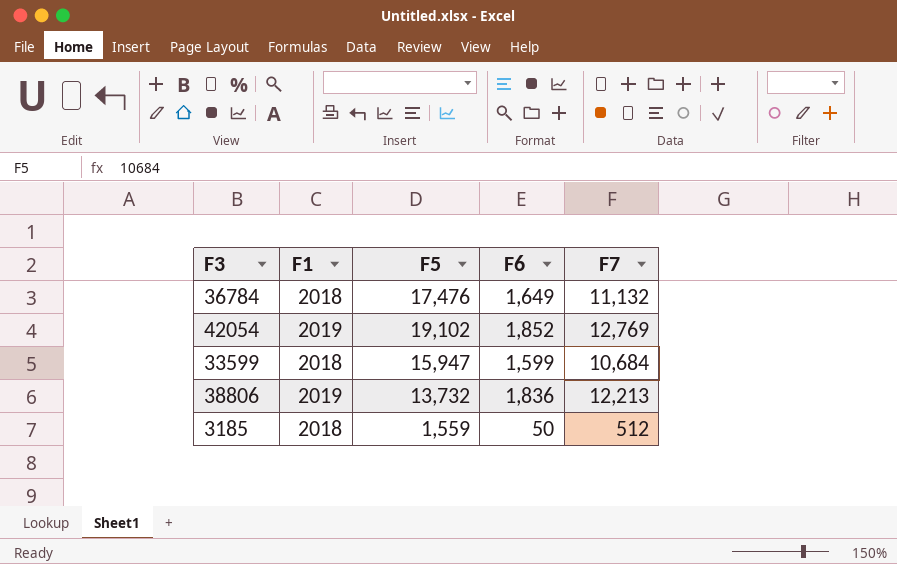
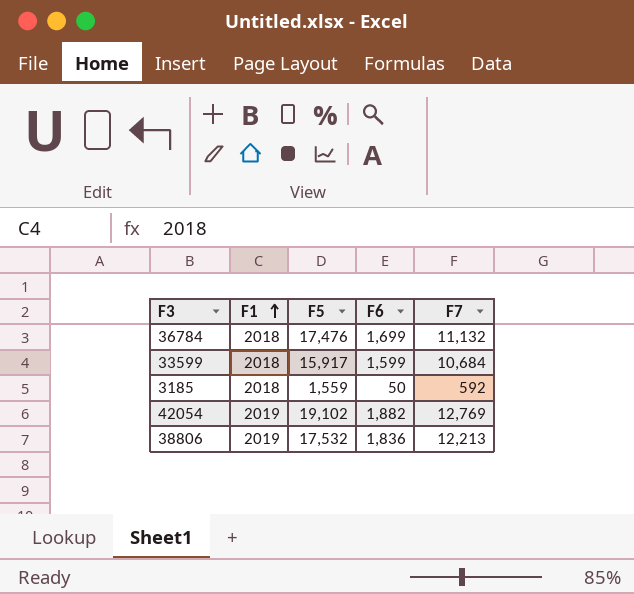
row order: none -> F1 ascending
36784 | F6: 1,649 -> 1,699
33599 | F5: 15,947 -> 15,917
3185 | F7: 512 -> 592
42054 | F6: 1,852 -> 1,882
38806 | F5: 13,732 -> 17,532

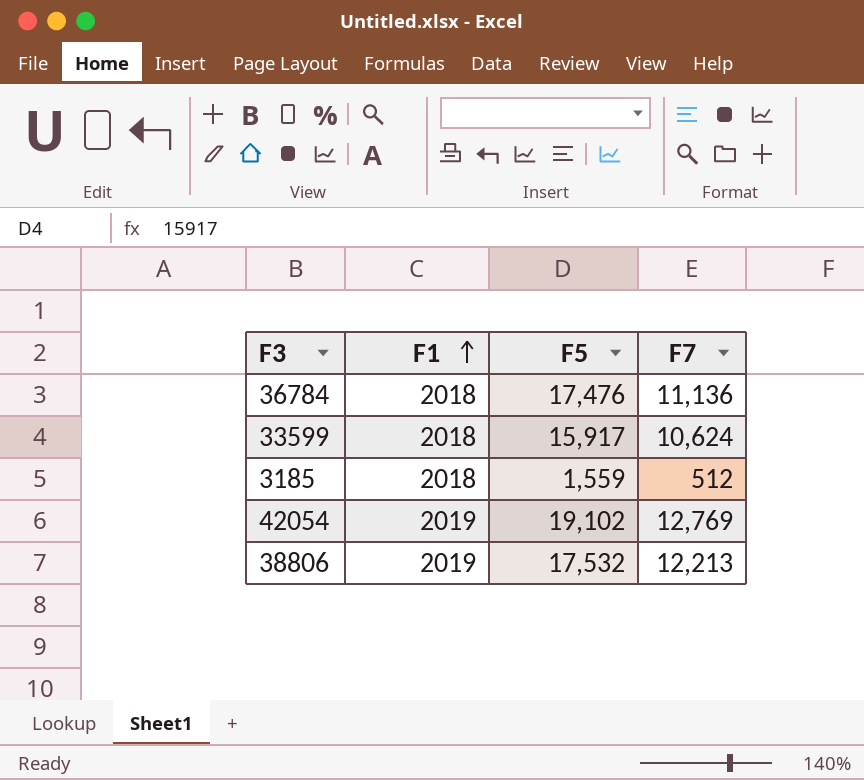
column F6 | position: 4 -> none
36784 | F7: 11,132 -> 11,136
33599 | F7: 10,684 -> 10,624
3185 | F7: 592 -> 512

